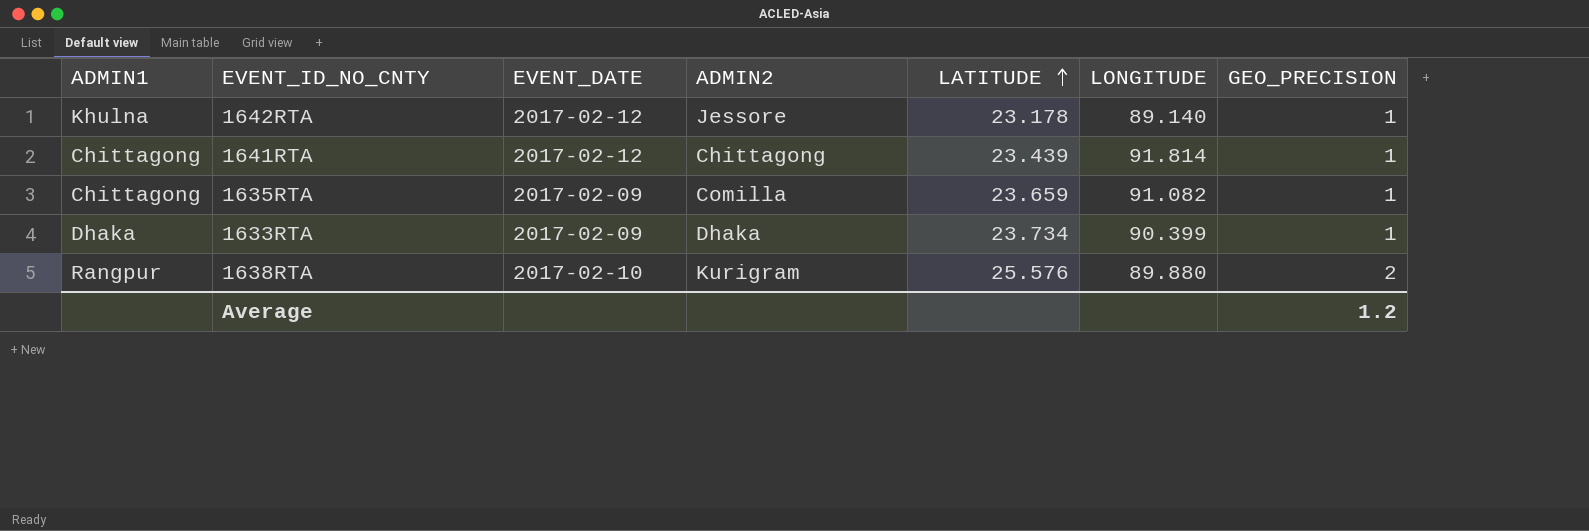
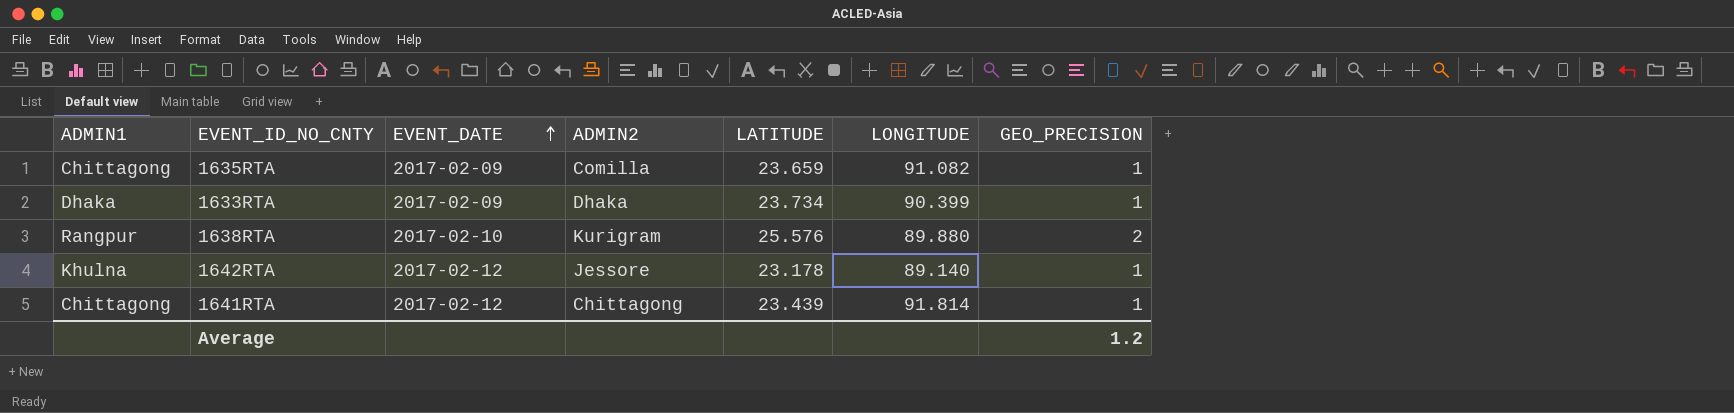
row order: LATITUDE ascending -> EVENT_DATE ascending

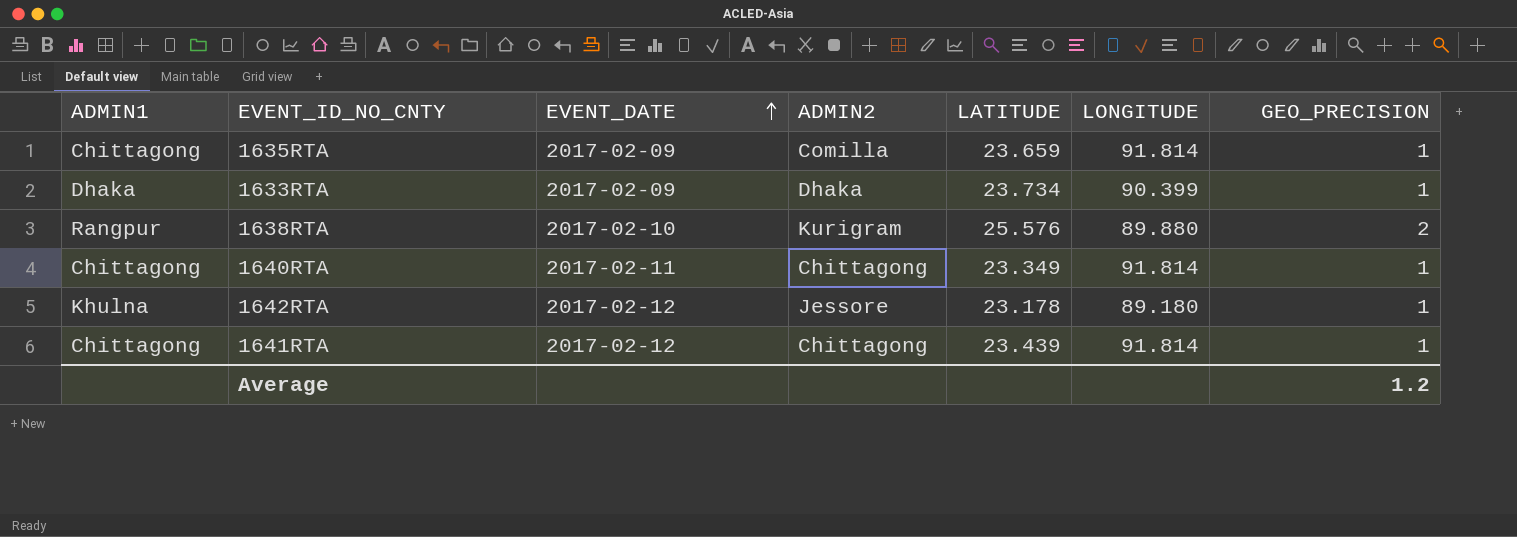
1635RTA | LONGITUDE: 91.082 -> 91.814
row 1640RTA: none -> Chittagong | 2017-02-11 | Chittagong | 23.349 | 91.814 | 1
1642RTA | LONGITUDE: 89.140 -> 89.180

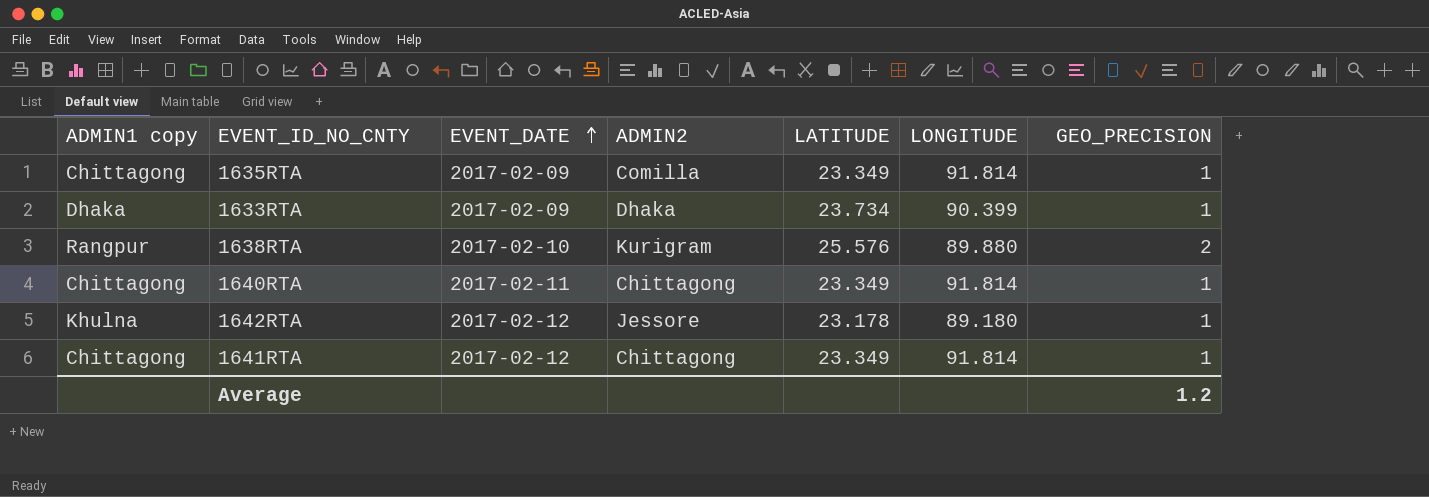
column name: ADMIN1 -> ADMIN1 copy
1635RTA | LATITUDE: 23.659 -> 23.349
1641RTA | LATITUDE: 23.439 -> 23.349

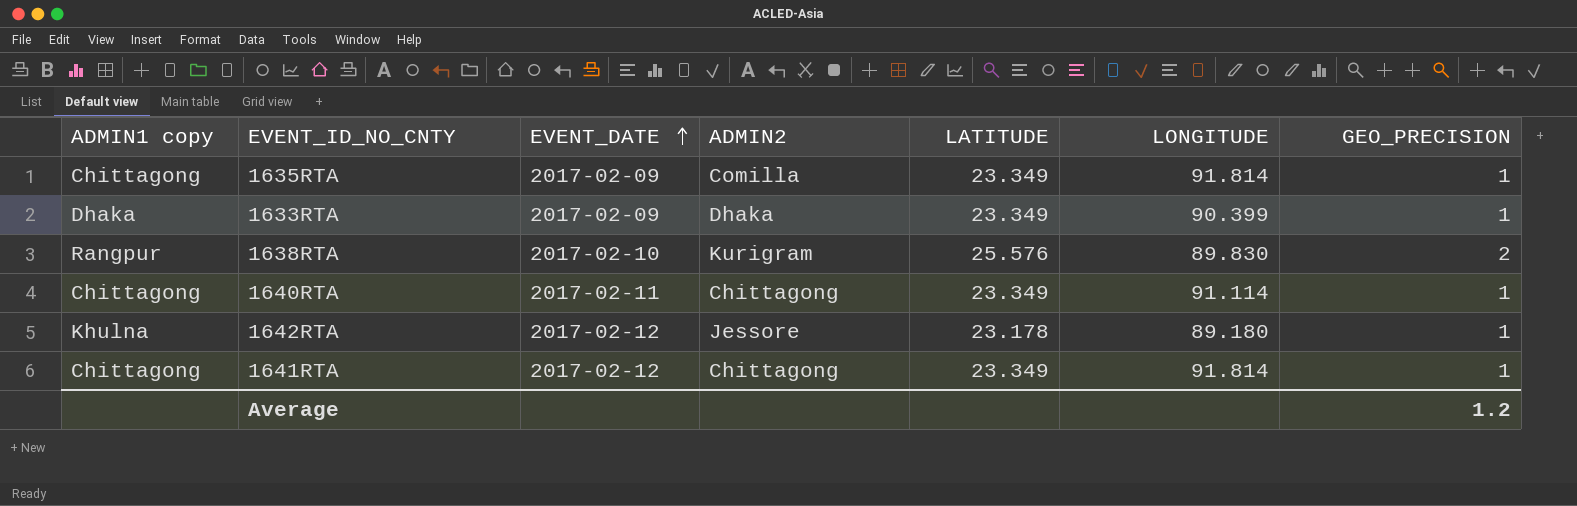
1633RTA | LATITUDE: 23.734 -> 23.349
1638RTA | LONGITUDE: 89.880 -> 89.830
1640RTA | LONGITUDE: 91.814 -> 91.114

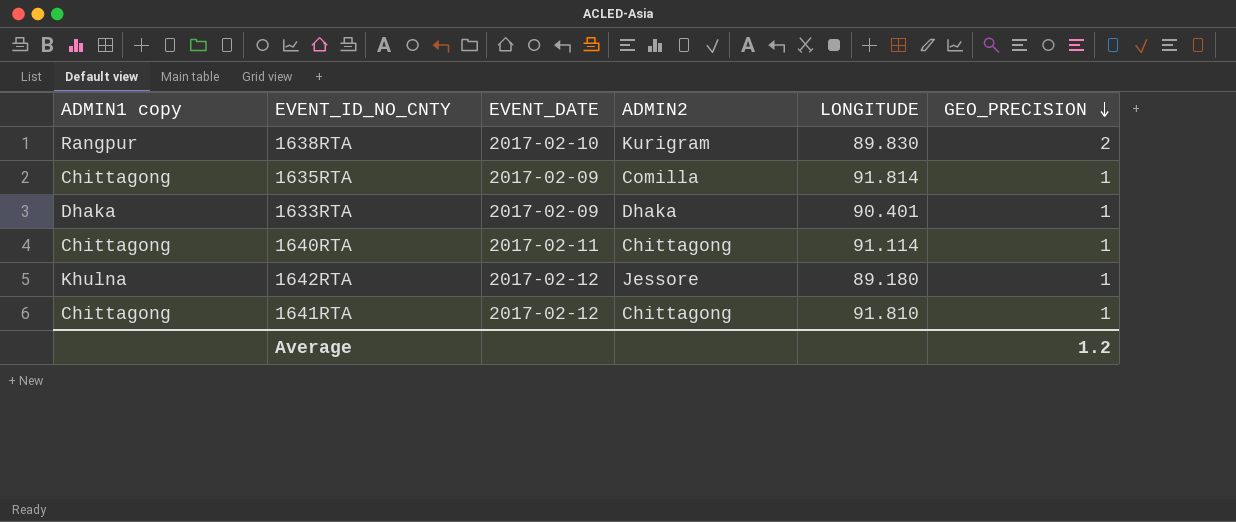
row order: EVENT_DATE ascending -> GEO_PRECISION descending
column LATITUDE | position: 5 -> none
1633RTA | LONGITUDE: 90.399 -> 90.401
1641RTA | LONGITUDE: 91.814 -> 91.810

